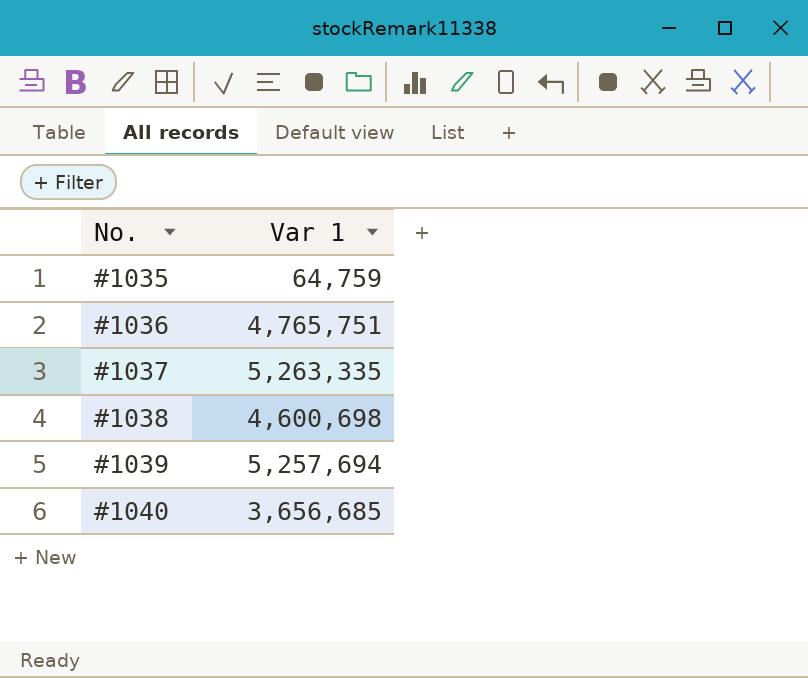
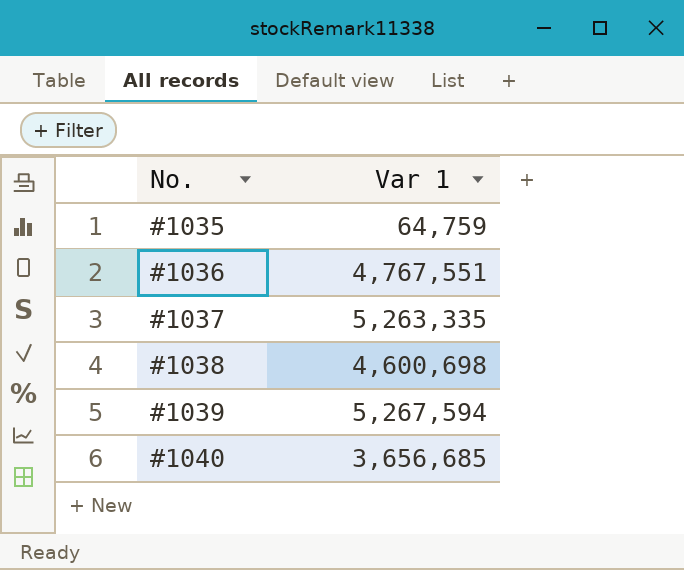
#1036 | Var 1: 4,765,751 -> 4,767,551
#1039 | Var 1: 5,257,694 -> 5,267,594

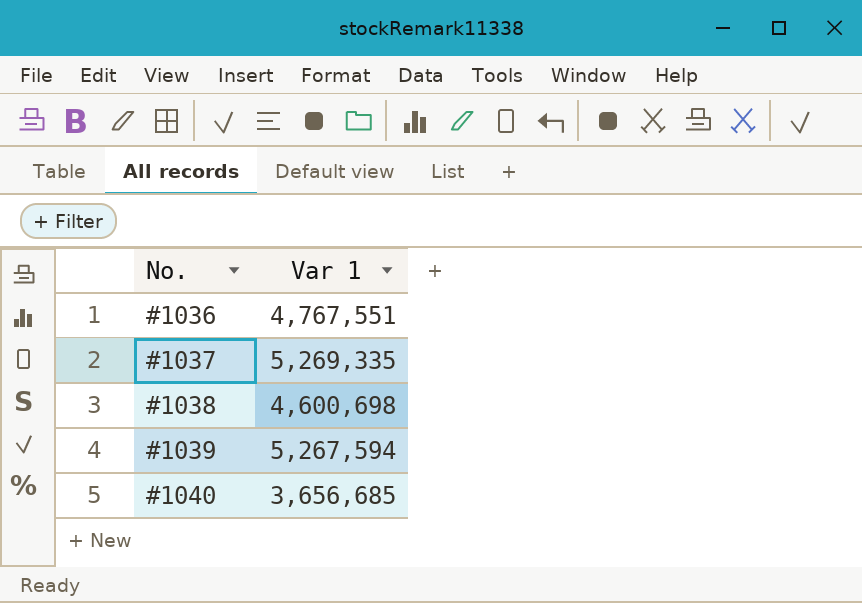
row #1035: 64,759 -> none
#1037 | Var 1: 5,263,335 -> 5,269,335

